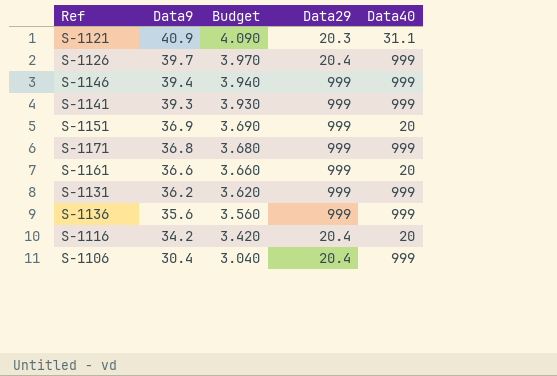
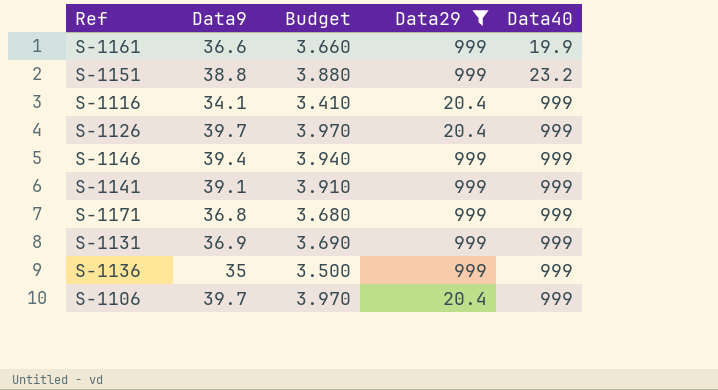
filter: none -> Data29 != 20.3
row order: Data9 descending -> Data40 ascending
S-1161 | Data40: 20 -> 19.9
S-1151 | Data9: 36.9 -> 38.8
S-1151 | Budget: 3.690 -> 3.880
S-1151 | Data40: 20 -> 23.2
S-1116 | Data9: 34.2 -> 34.1
S-1116 | Budget: 3.420 -> 3.410
S-1116 | Data40: 20 -> 999
S-1141 | Data9: 39.3 -> 39.1
S-1141 | Budget: 3.930 -> 3.910
S-1131 | Data9: 36.2 -> 36.9
S-1131 | Budget: 3.620 -> 3.690
S-1136 | Data9: 35.6 -> 35
S-1136 | Budget: 3.560 -> 3.500
S-1106 | Data9: 30.4 -> 39.7
S-1106 | Budget: 3.040 -> 3.970

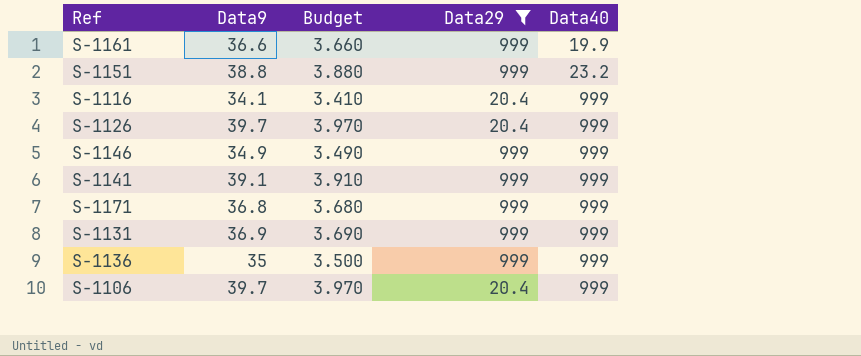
S-1146 | Data9: 39.4 -> 34.9
S-1146 | Budget: 3.940 -> 3.490

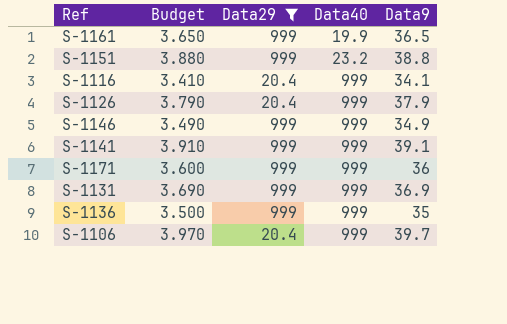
column Data9 | position: 2 -> 5
S-1161 | Budget: 3.660 -> 3.650
S-1161 | Data9: 36.6 -> 36.5
S-1126 | Budget: 3.970 -> 3.790
S-1126 | Data9: 39.7 -> 37.9
S-1171 | Budget: 3.680 -> 3.600
S-1171 | Data9: 36.8 -> 36

